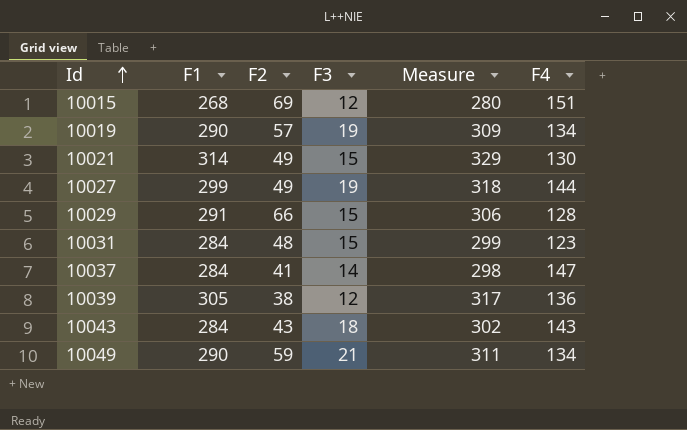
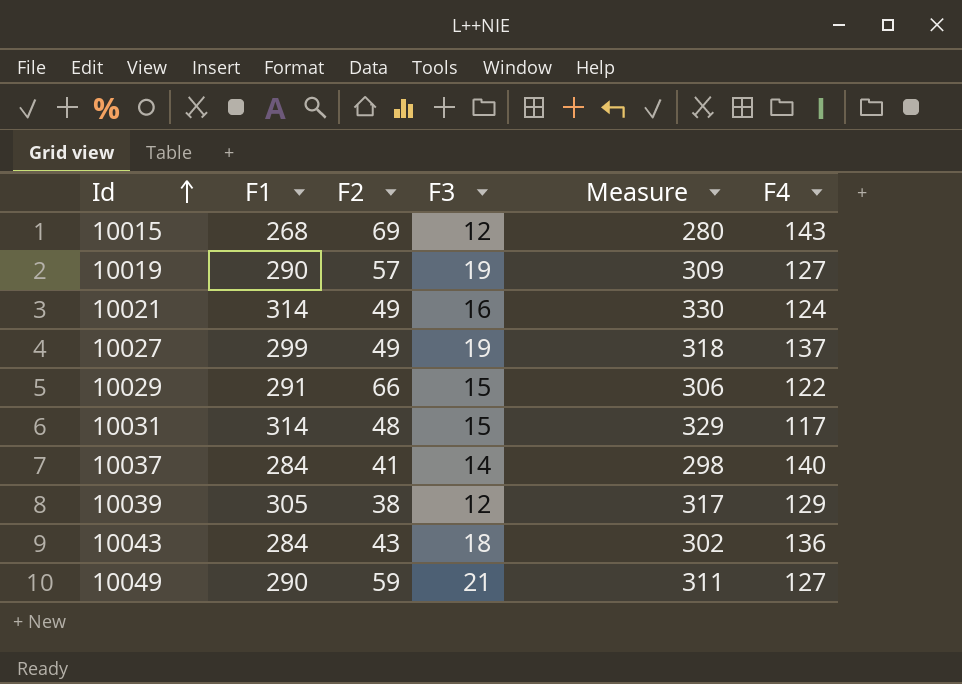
10015 | F4: 151 -> 143
10019 | F4: 134 -> 127
10021 | F3: 15 -> 16
10021 | Measure: 329 -> 330
10021 | F4: 130 -> 124
10027 | F4: 144 -> 137
10029 | F4: 128 -> 122
10031 | F1: 284 -> 314
10031 | Measure: 299 -> 329
10031 | F4: 123 -> 117
10037 | F4: 147 -> 140
10039 | F4: 136 -> 129
10043 | F4: 143 -> 136
10049 | F4: 134 -> 127

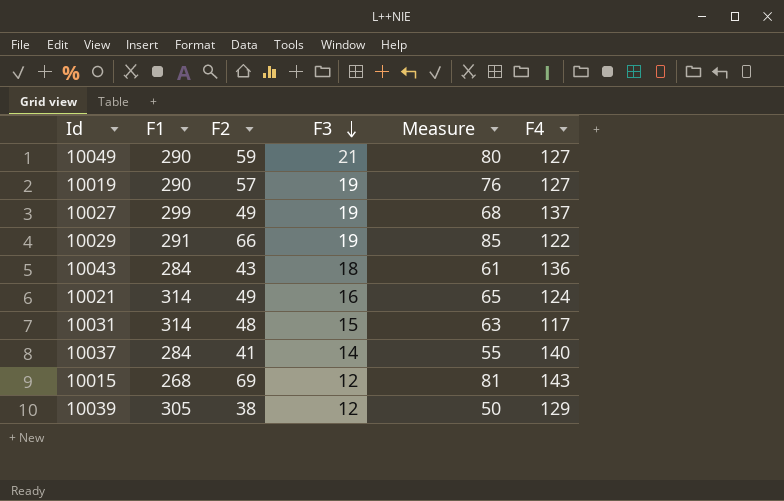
row order: Id ascending -> F3 descending
column Measure | formula: [F1] + [F3] -> [F2] + [F3]
10029 | F3: 15 -> 19

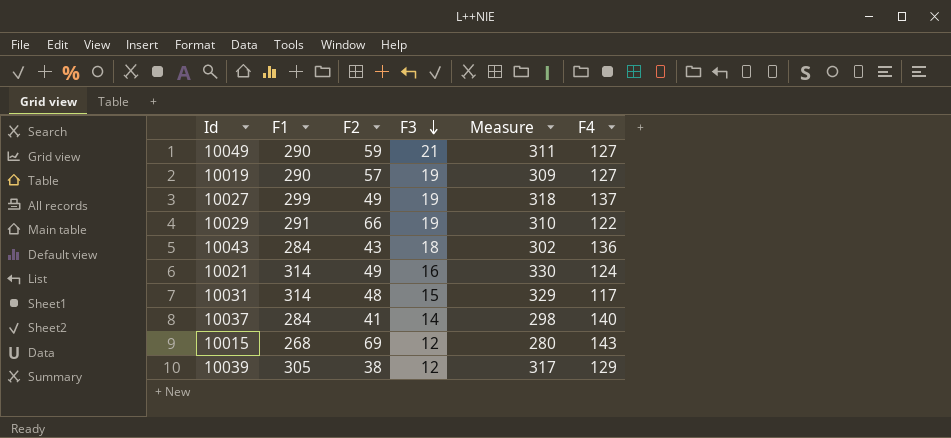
column Measure | formula: [F2] + [F3] -> [F1] + [F3]

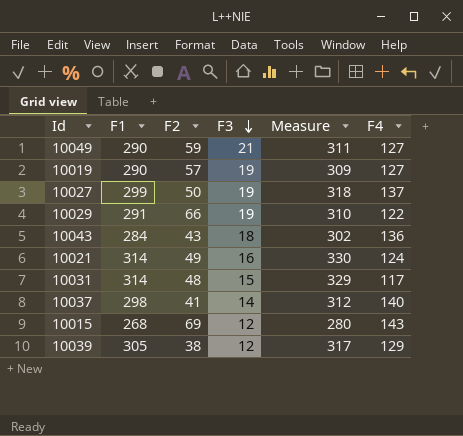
10027 | F2: 49 -> 50
10037 | F1: 284 -> 298
10037 | Measure: 298 -> 312

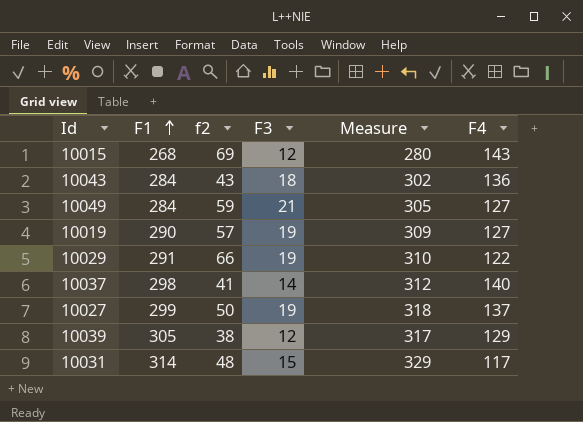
row order: F3 descending -> F1 ascending
column name: F2 -> f2
row 10021: 314 | 49 | 16 | 330 | 124 -> none
10049 | F1: 290 -> 284
10049 | Measure: 311 -> 305

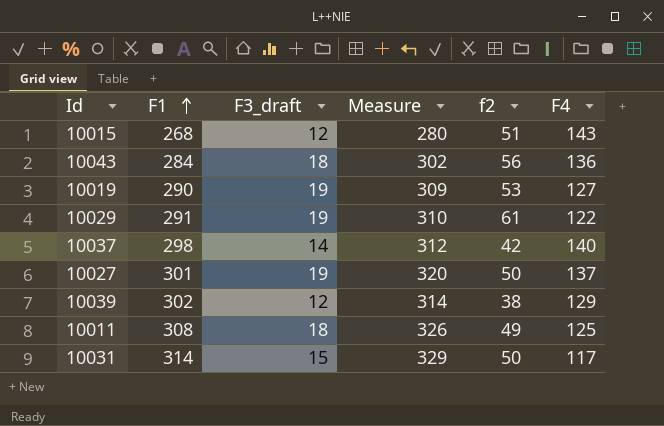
column name: F3 -> F3_draft
column f2 | position: 3 -> 5
row 10049: 284 | 59 | 21 | 305 | 127 -> none
10015 | f2: 69 -> 51
10043 | f2: 43 -> 56
10019 | f2: 57 -> 53
10029 | f2: 66 -> 61
10037 | f2: 41 -> 42
10027 | F1: 299 -> 301
10027 | Measure: 318 -> 320
10039 | F1: 305 -> 302
10039 | Measure: 317 -> 314
row 10011: none -> 308 | 18 | 326 | 49 | 125
10031 | f2: 48 -> 50

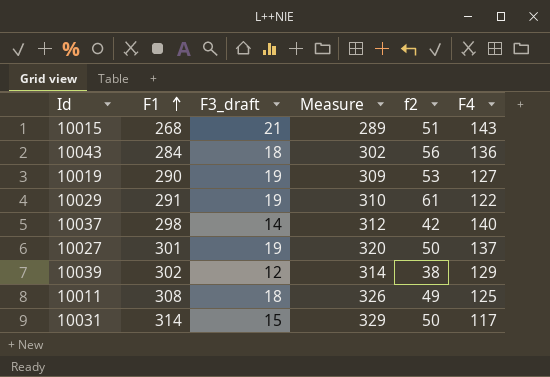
10015 | F3_draft: 12 -> 21
10015 | Measure: 280 -> 289

